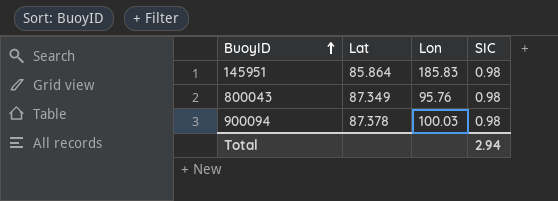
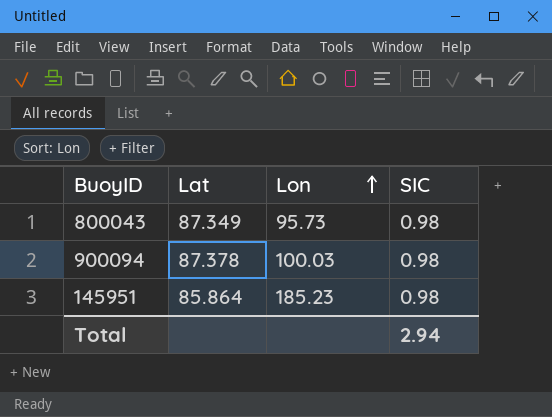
row order: BuoyID ascending -> Lon ascending
800043 | Lon: 95.76 -> 95.73
145951 | Lon: 185.83 -> 185.23

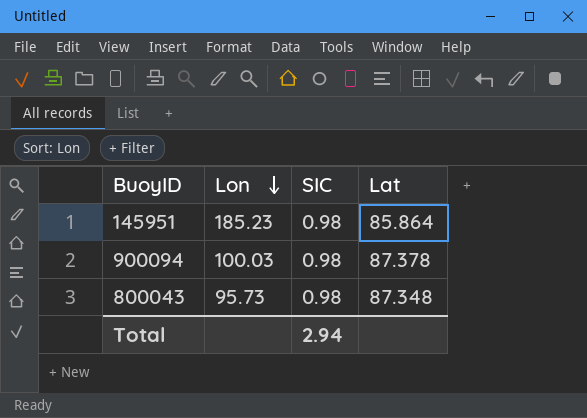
row order: Lon ascending -> Lon descending
column Lat | position: 2 -> 4
800043 | Lat: 87.349 -> 87.348

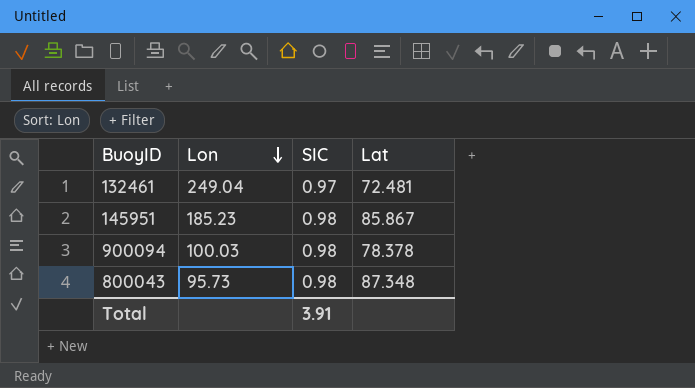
row 132461: none -> 249.04 | 0.97 | 72.481
145951 | Lat: 85.864 -> 85.867
900094 | Lat: 87.378 -> 78.378
Total | SIC: 2.94 -> 3.91

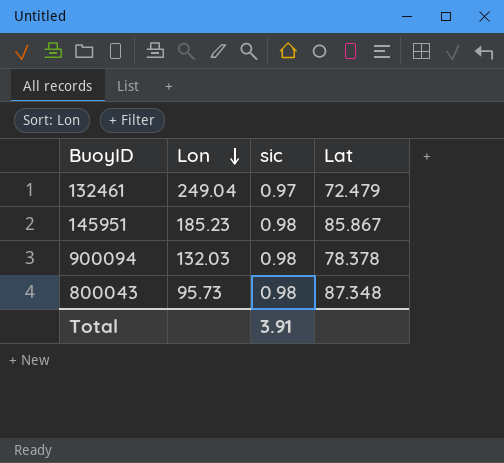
column name: SIC -> sic
132461 | Lat: 72.481 -> 72.479
900094 | Lon: 100.03 -> 132.03

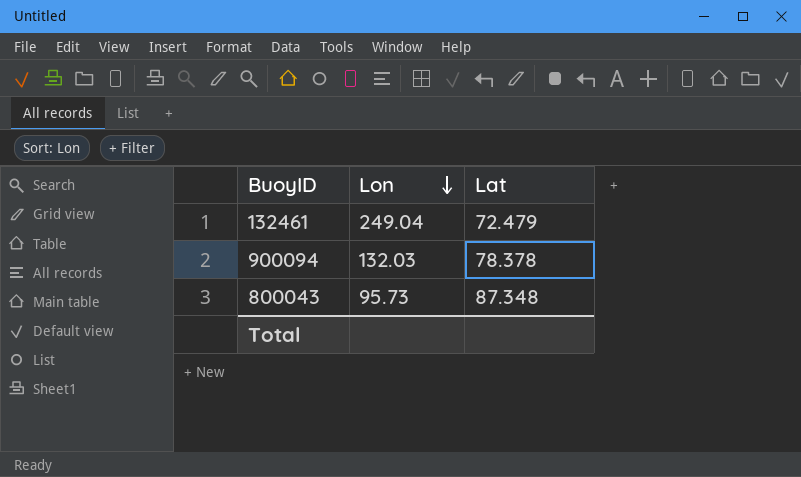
column sic | position: 3 -> none
row 145951: 185.23 | 0.98 | 85.867 -> none

